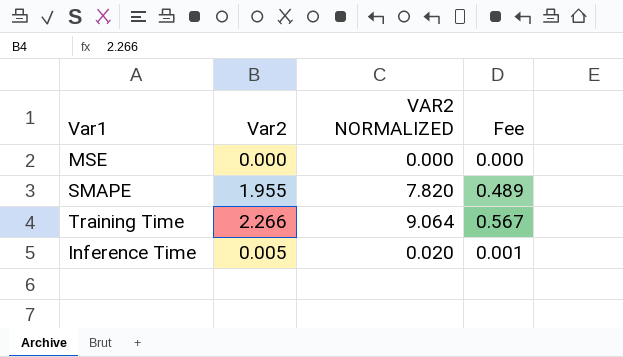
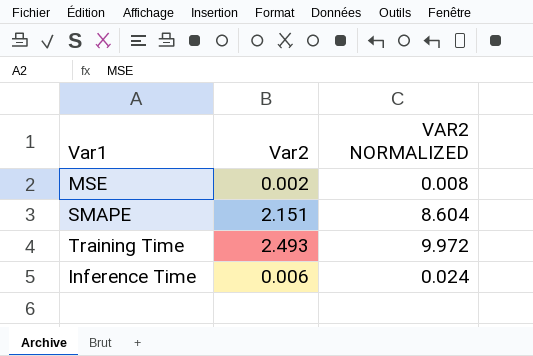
column Fee | formula: [Var2] * 0.25 -> none
MSE | Var2: 0.000 -> 0.002
MSE | VAR2 NORMALIZED: 0.000 -> 0.008
SMAPE | Var2: 1.955 -> 2.151
SMAPE | VAR2 NORMALIZED: 7.820 -> 8.604
Training Time | Var2: 2.266 -> 2.493
Training Time | VAR2 NORMALIZED: 9.064 -> 9.972
Inference Time | Var2: 0.005 -> 0.006
Inference Time | VAR2 NORMALIZED: 0.020 -> 0.024

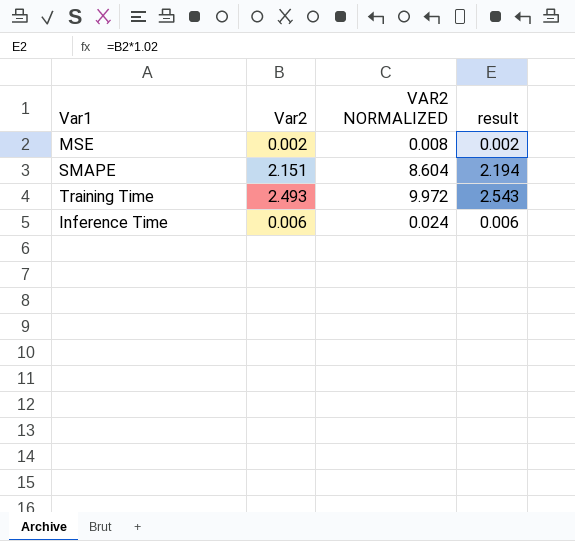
column result | formula: none -> [Var2] * 1.02

